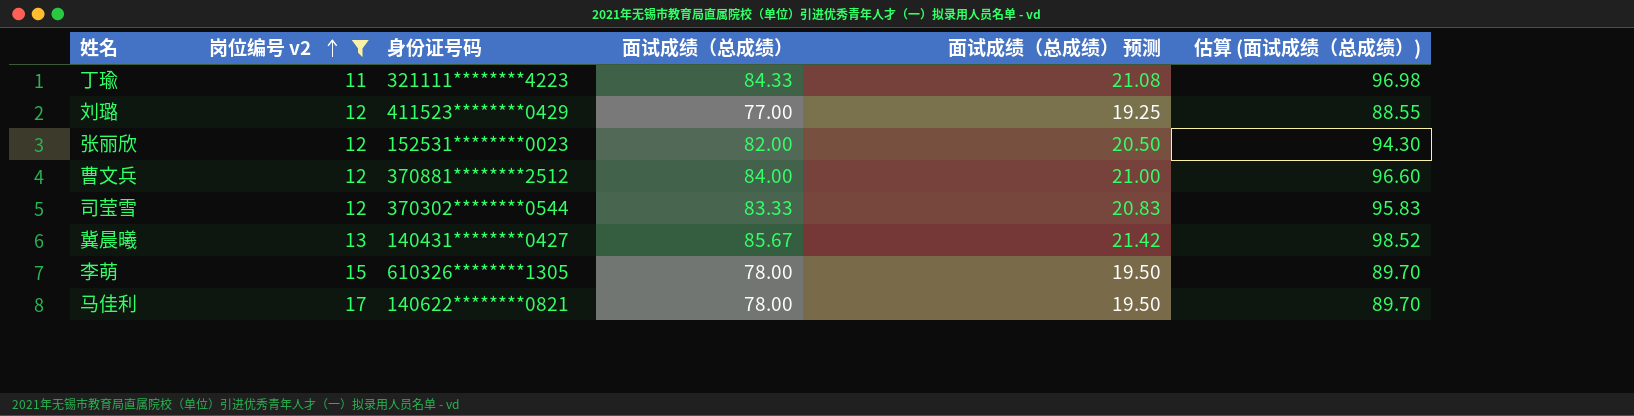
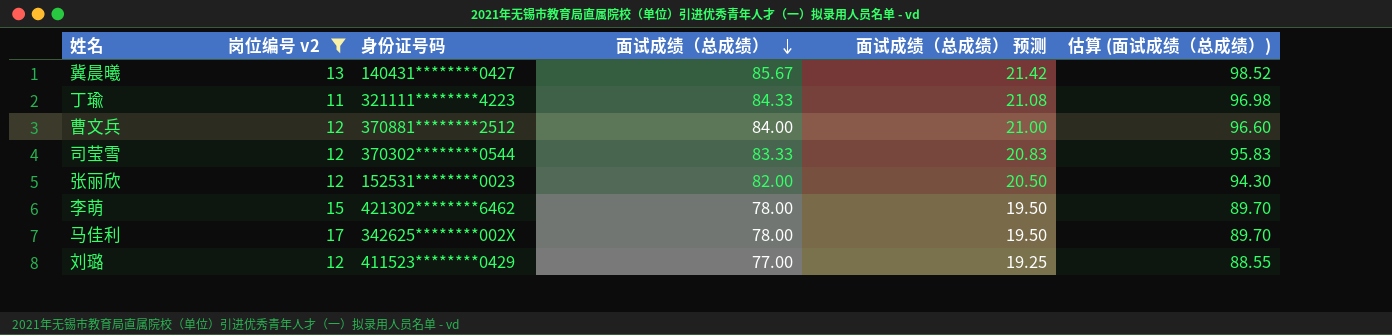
row order: 岗位编号 v2 ascending -> 面试成绩（总成绩） descending
李萌 | 身份证号码: 610326********1305 -> 421302********6462
马佳利 | 身份证号码: 140622********0821 -> 342625********002X

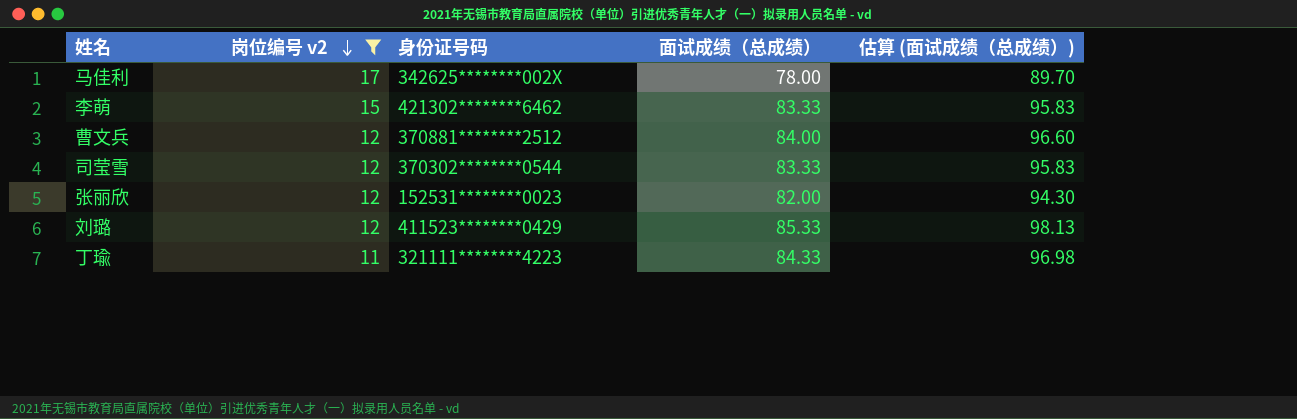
row order: 面试成绩（总成绩） descending -> 岗位编号 v2 descending
column 面试成绩（总成绩） 预测 | formula: [面试成绩（总成绩）] * 0.25 -> none
row 冀晨曦: 13 | 140431********0427 | 85.67 | 21.42 | 98.52 -> none
李萌 | 面试成绩（总成绩）: 78.00 -> 83.33
李萌 | 估算 (面试成绩（总成绩）): 89.70 -> 95.83
刘璐 | 面试成绩（总成绩）: 77.00 -> 85.33
刘璐 | 估算 (面试成绩（总成绩）): 88.55 -> 98.13

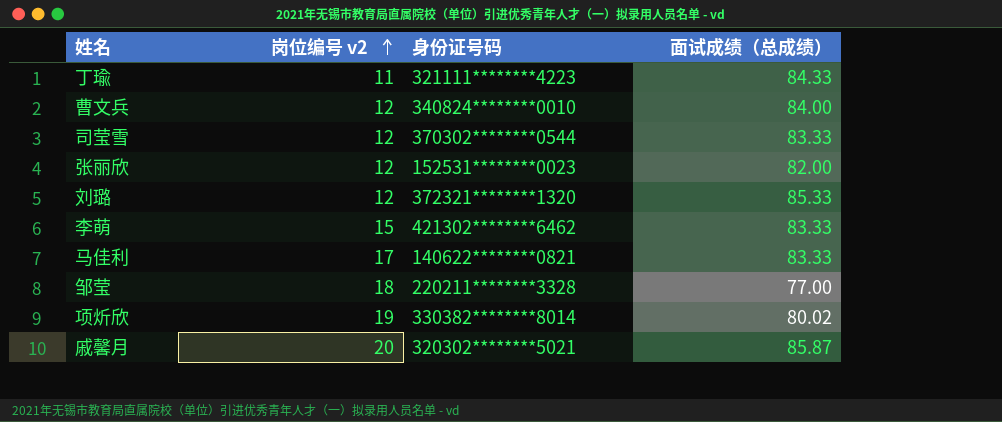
filter: 岗位编号 v2 <= 17 -> none
row order: 岗位编号 v2 descending -> 岗位编号 v2 ascending
column 估算 (面试成绩（总成绩）) | formula: [面试成绩（总成绩）] * 1.15 -> none
曹文兵 | 身份证号码: 370881********2512 -> 340824********0010
刘璐 | 身份证号码: 411523********0429 -> 372321********1320
马佳利 | 身份证号码: 342625********002X -> 140622********0821
马佳利 | 面试成绩（总成绩）: 78.00 -> 83.33

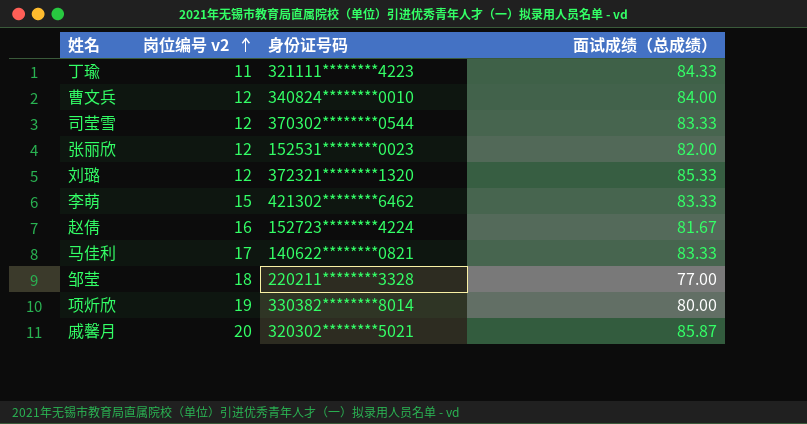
row 赵倩: none -> 16 | 152723********4224 | 81.67
项炘欣 | 面试成绩（总成绩）: 80.02 -> 80.00

